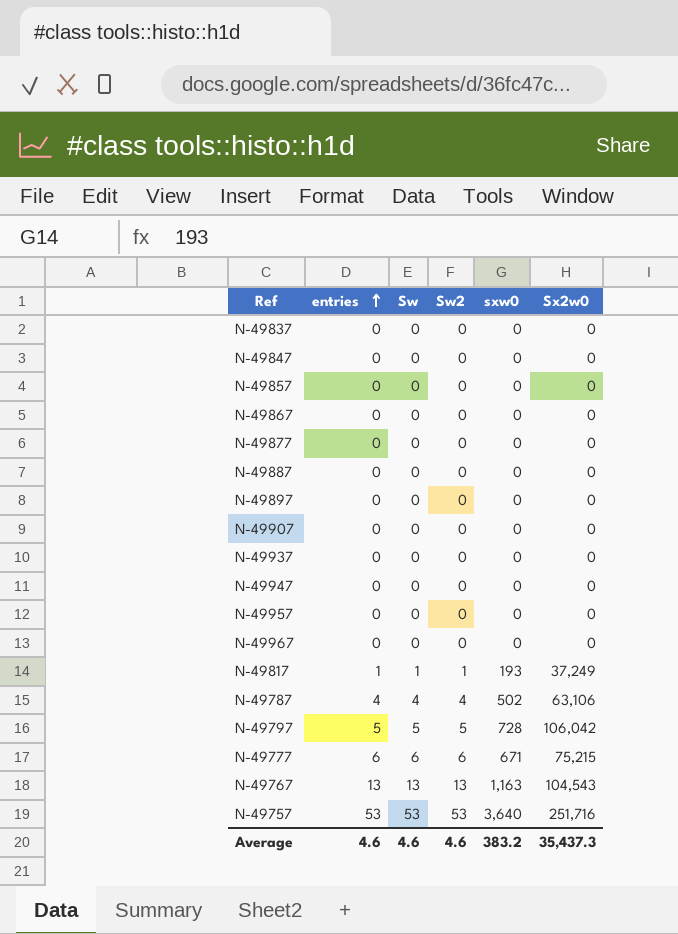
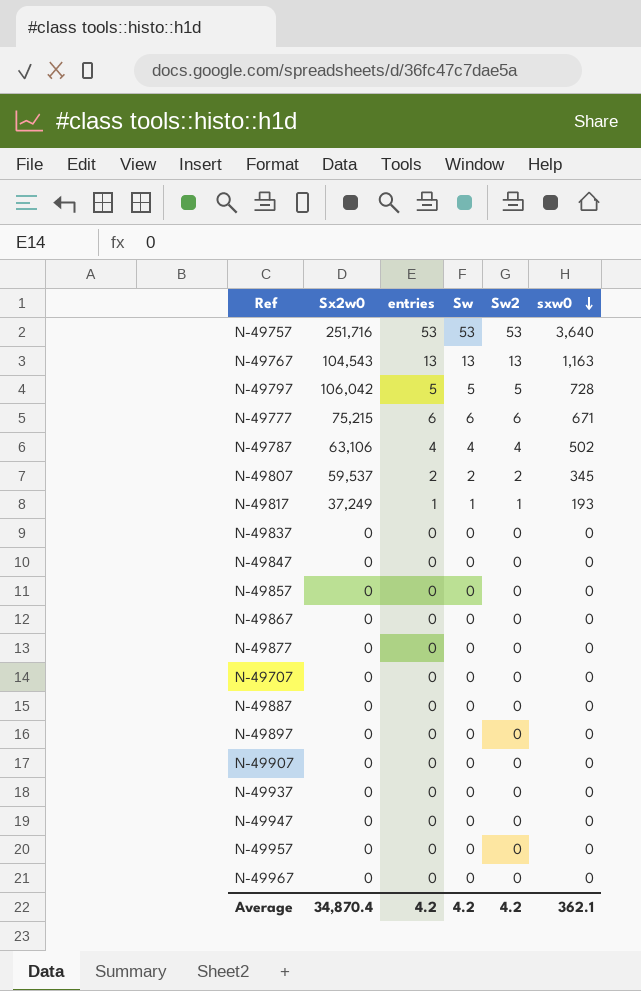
row order: entries ascending -> sxw0 descending
column Sx2w0 | position: 6 -> 2
row N-49807: none -> 59,537 | 2 | 2 | 2 | 345
row N-49707: none -> 0 | 0 | 0 | 0 | 0
Average | Sx2w0: 35,437.3 -> 34,870.4
Average | entries: 4.6 -> 4.2
Average | Sw: 4.6 -> 4.2
Average | Sw2: 4.6 -> 4.2
Average | sxw0: 383.2 -> 362.1

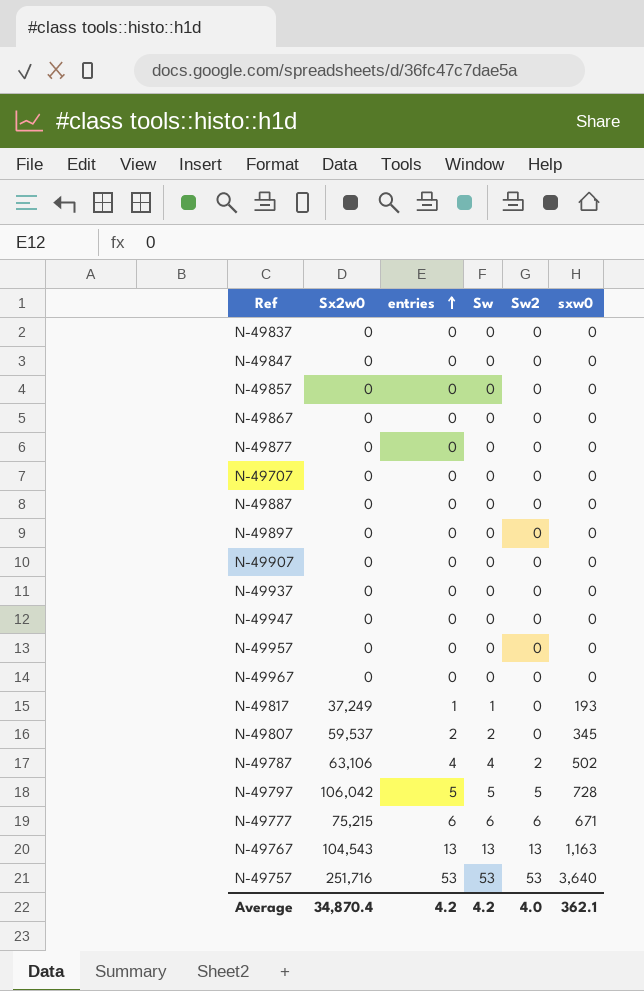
row order: sxw0 descending -> entries ascending
N-49817 | Sw2: 1 -> 0
N-49807 | Sw2: 2 -> 0
N-49787 | Sw2: 4 -> 2
Average | Sw2: 4.2 -> 4.0

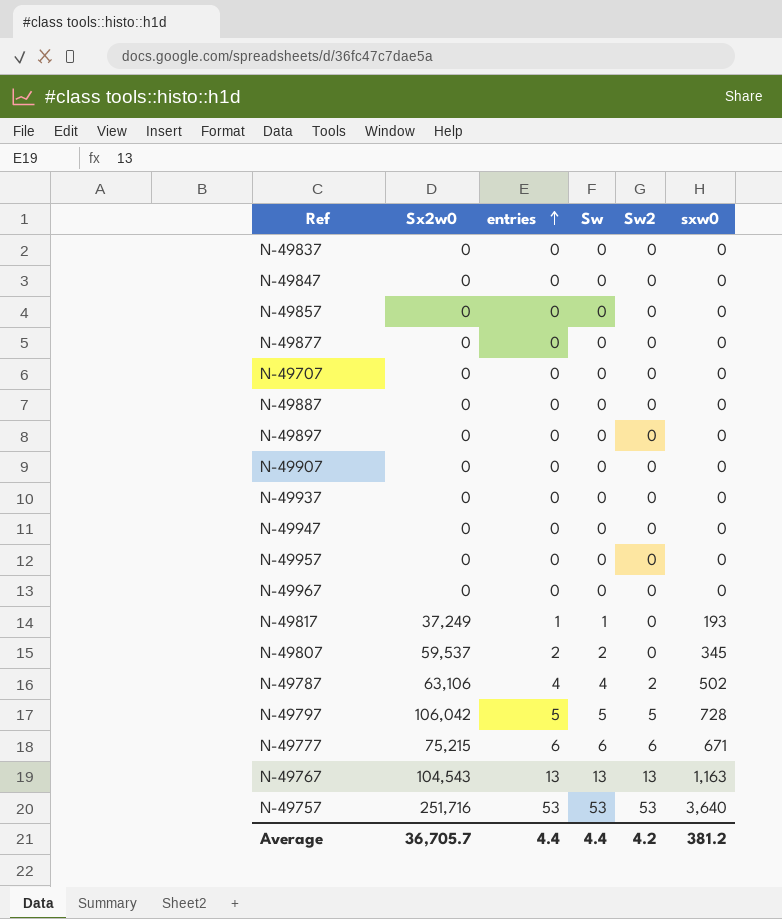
row N-49867: 0 | 0 | 0 | 0 | 0 -> none
Average | Sx2w0: 34,870.4 -> 36,705.7
Average | entries: 4.2 -> 4.4
Average | Sw: 4.2 -> 4.4
Average | Sw2: 4.0 -> 4.2
Average | sxw0: 362.1 -> 381.2

